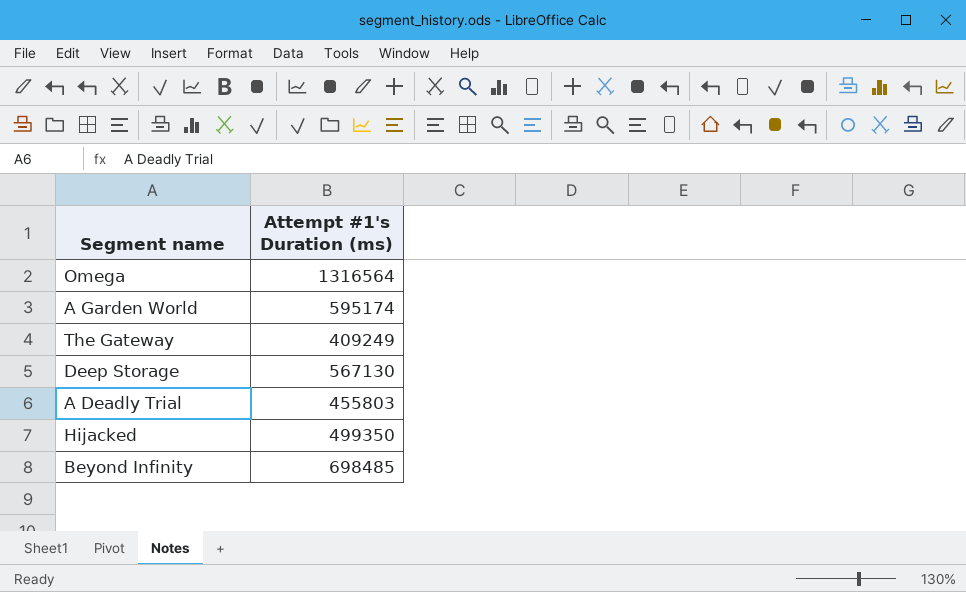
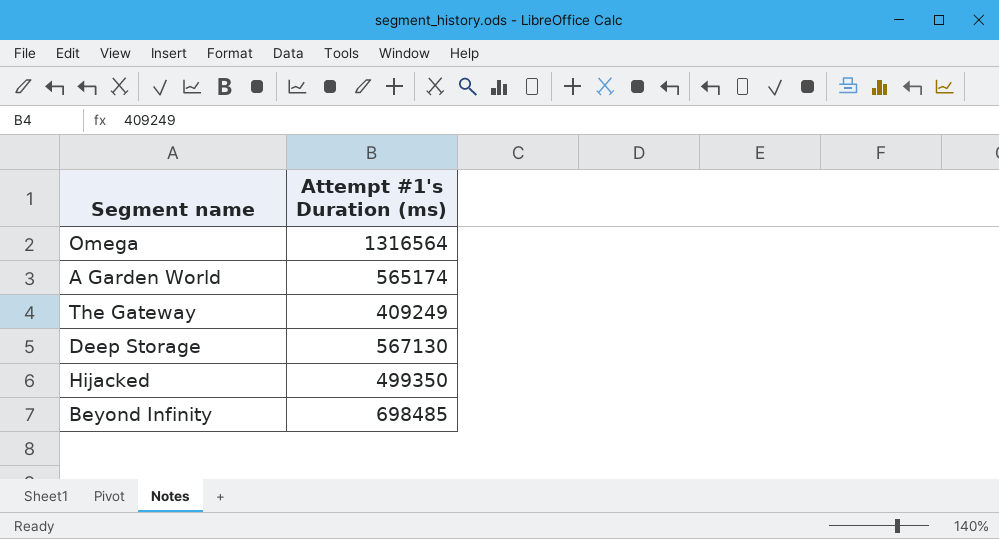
row A Deadly Trial: 455803 -> none
A Garden World | Attempt #1's Duration (ms): 595174 -> 565174

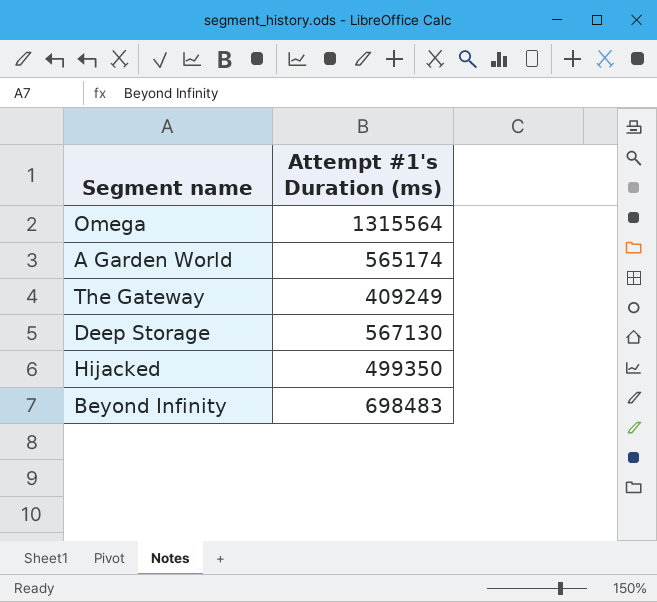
Omega | Attempt #1's Duration (ms): 1316564 -> 1315564
Beyond Infinity | Attempt #1's Duration (ms): 698485 -> 698483

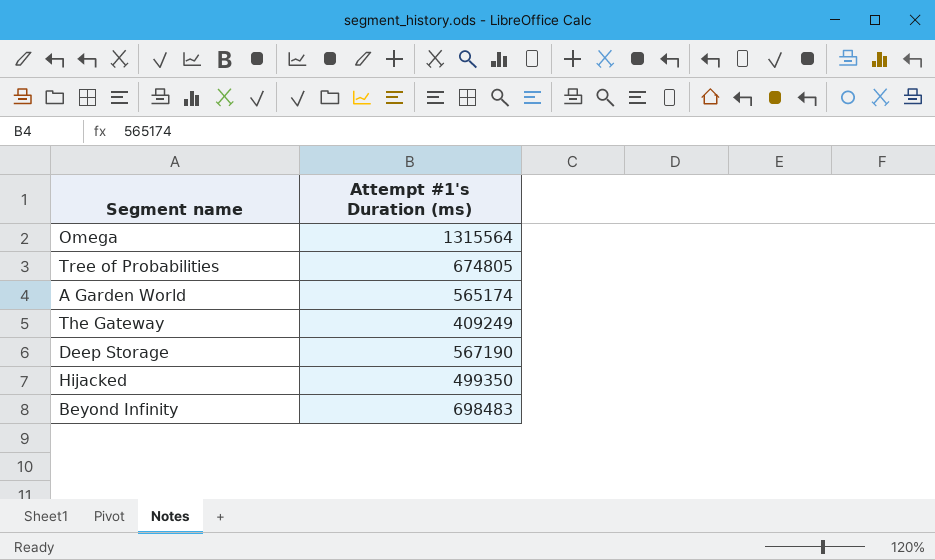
row Tree of Probabilities: none -> 674805
Deep Storage | Attempt #1's Duration (ms): 567130 -> 567190

